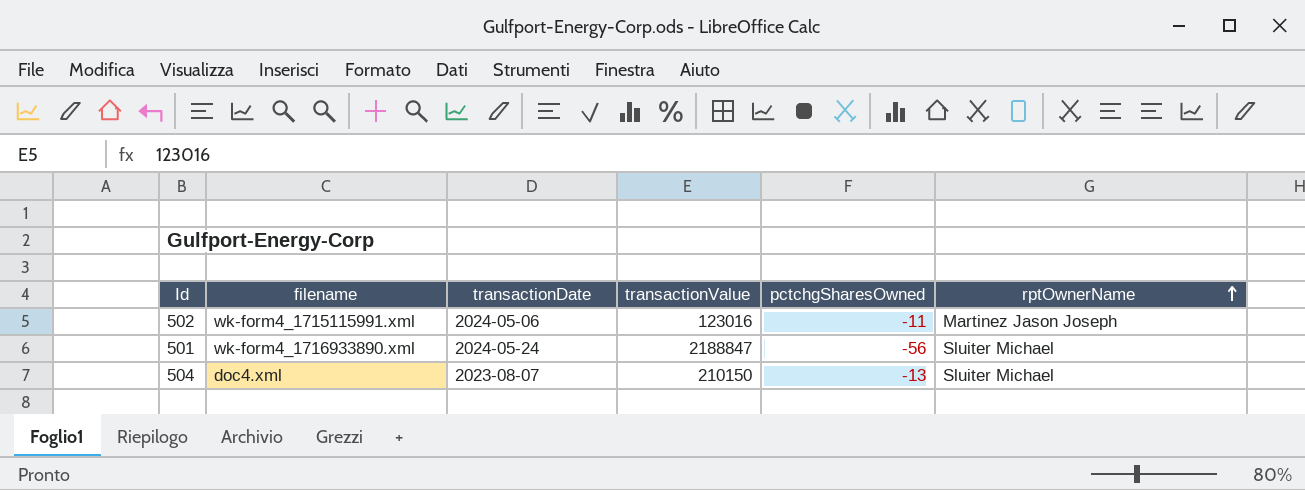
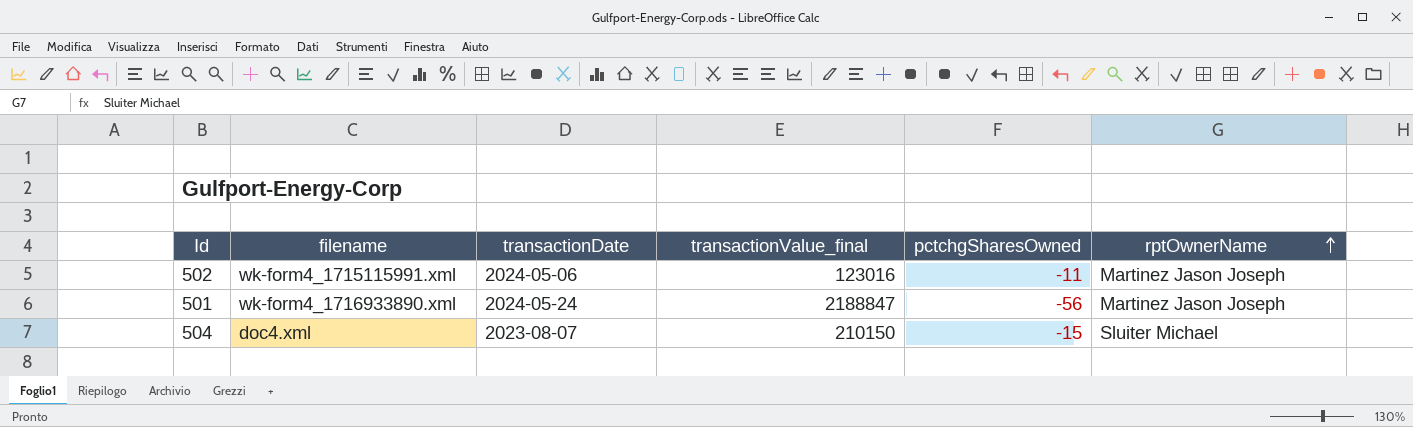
column name: transactionValue -> transactionValue_final
501 | rptOwnerName: Sluiter Michael -> Martinez Jason Joseph
504 | pctchgSharesOwned: -13 -> -15

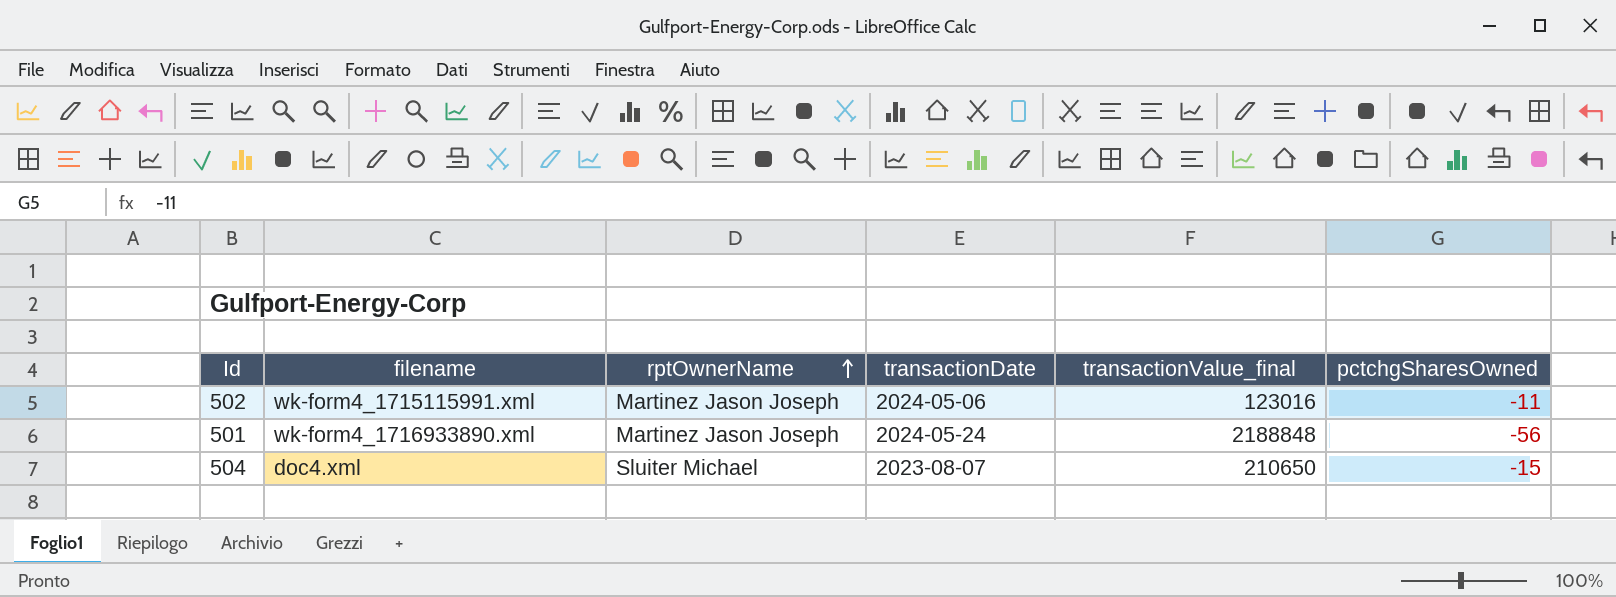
column rptOwnerName | position: 6 -> 3
501 | transactionValue_final: 2188847 -> 2188848
504 | transactionValue_final: 210150 -> 210650

